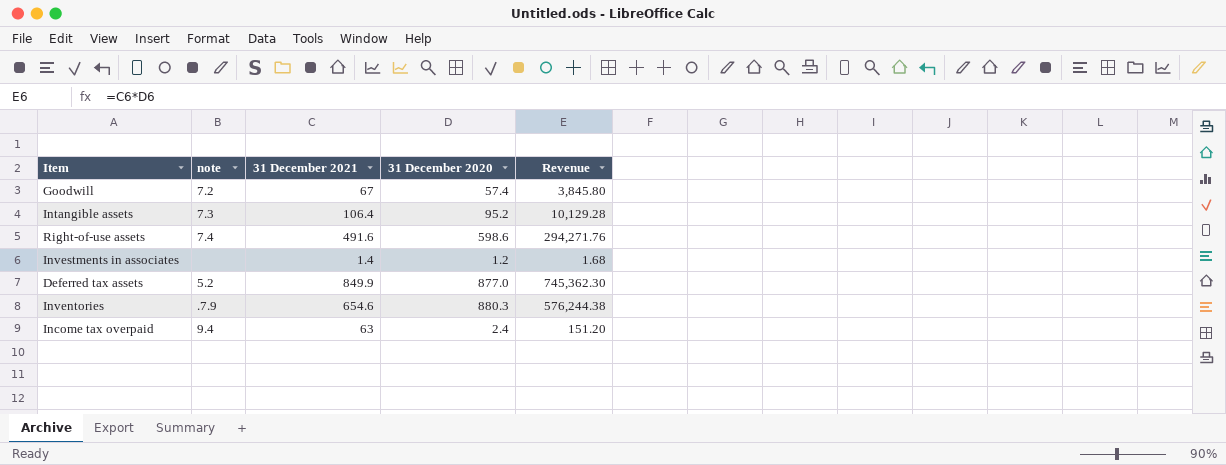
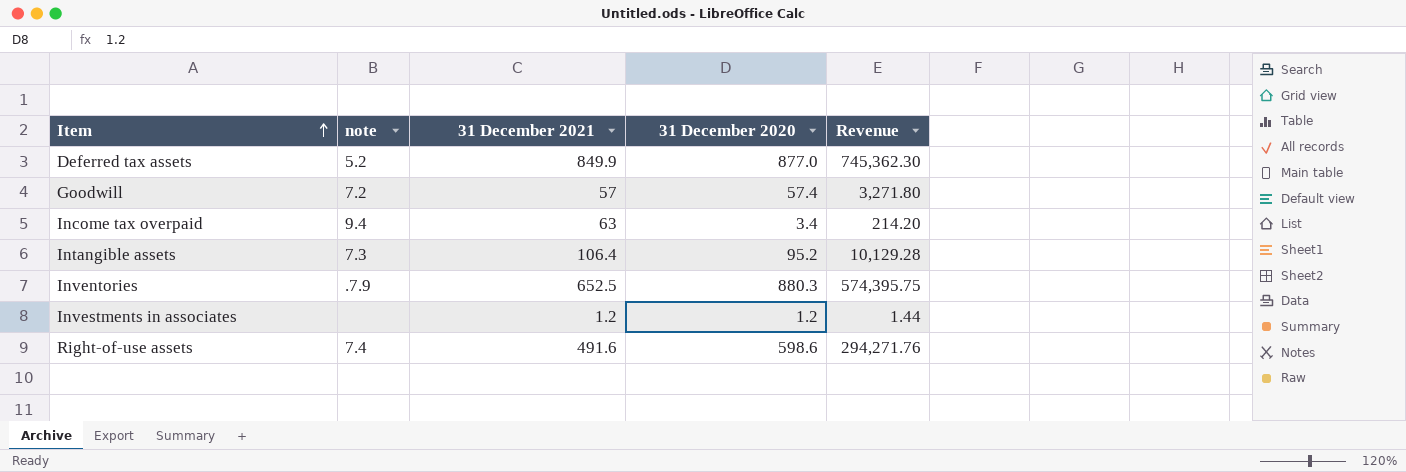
row order: none -> Item ascending
Goodwill | 31 December 2021: 67 -> 57
Goodwill | Revenue: 3,845.80 -> 3,271.80
Income tax overpaid | 31 December 2020: 2.4 -> 3.4
Income tax overpaid | Revenue: 151.20 -> 214.20
Inventories | 31 December 2021: 654.6 -> 652.5
Inventories | Revenue: 576,244.38 -> 574,395.75
Investments in associates | 31 December 2021: 1.4 -> 1.2
Investments in associates | Revenue: 1.68 -> 1.44

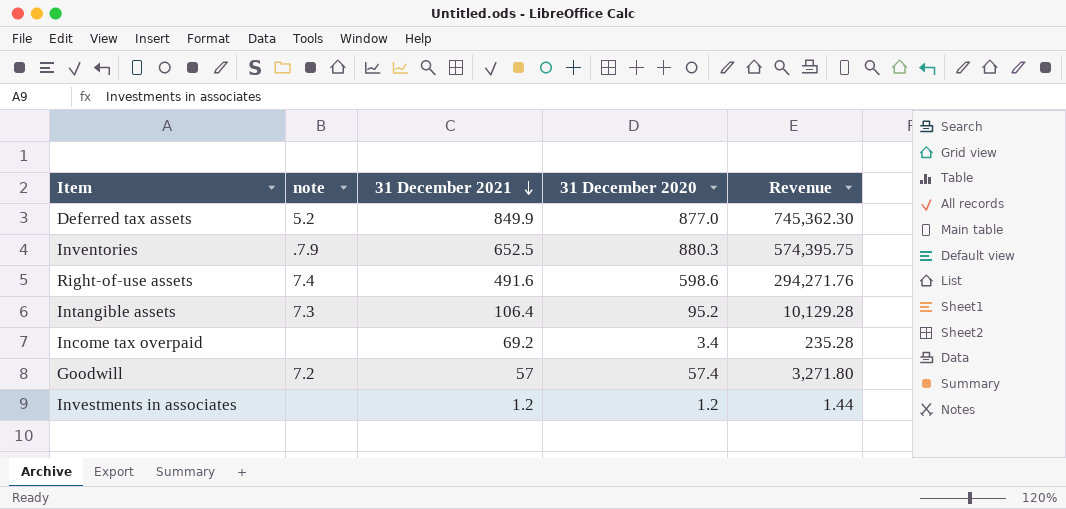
row order: Item ascending -> 31 December 2021 descending
Income tax overpaid | note: 9.4 -> none
Income tax overpaid | 31 December 2021: 63 -> 69.2
Income tax overpaid | Revenue: 214.20 -> 235.28

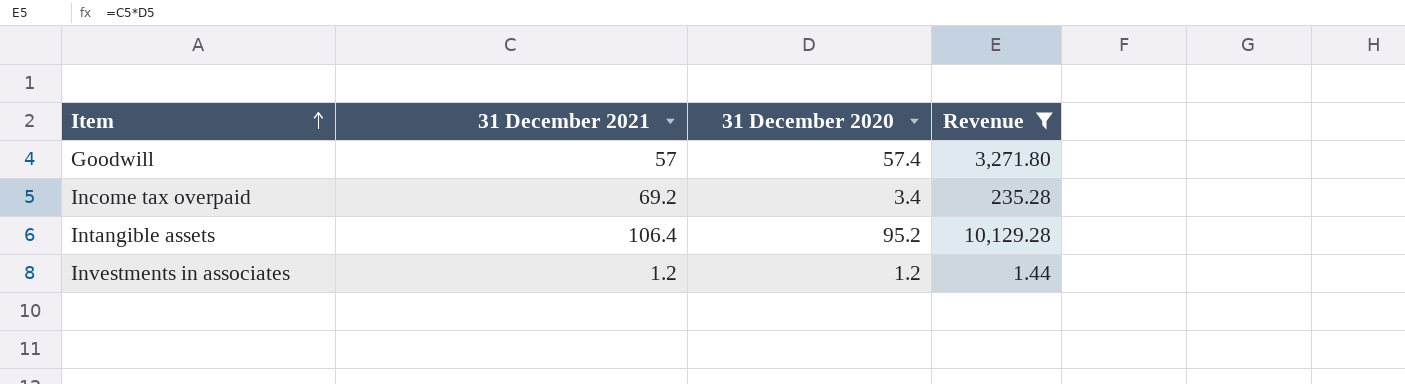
filter: none -> Revenue <= 10,129.28
row order: 31 December 2021 descending -> Item ascending
column note | position: 2 -> none

